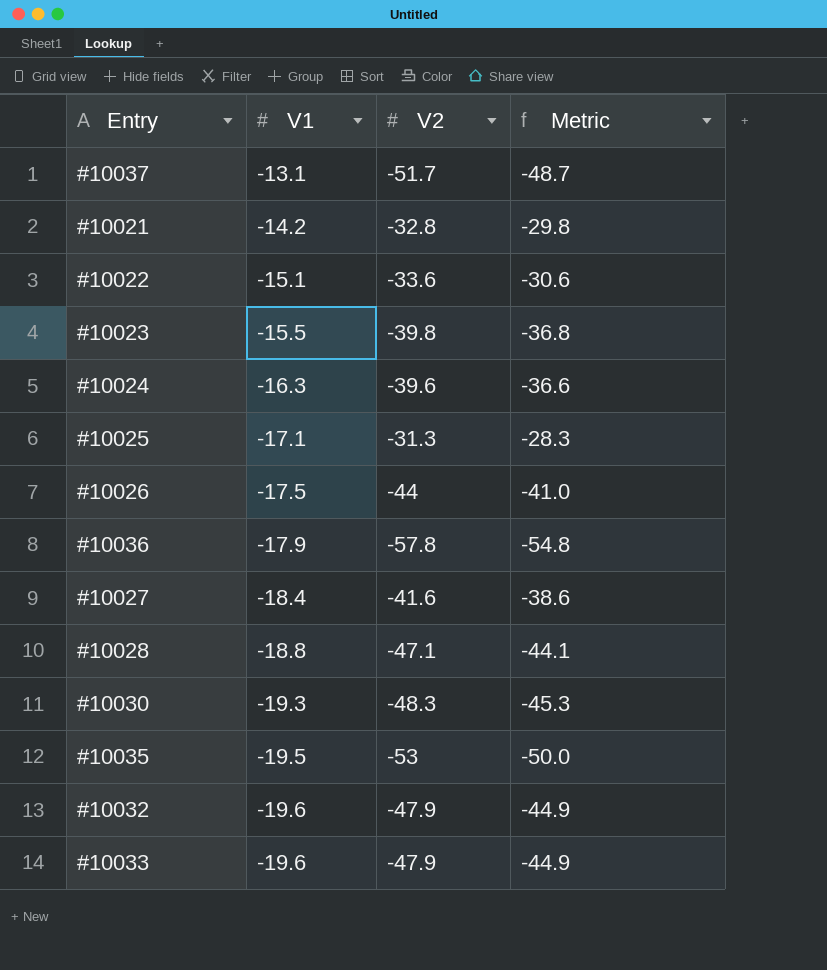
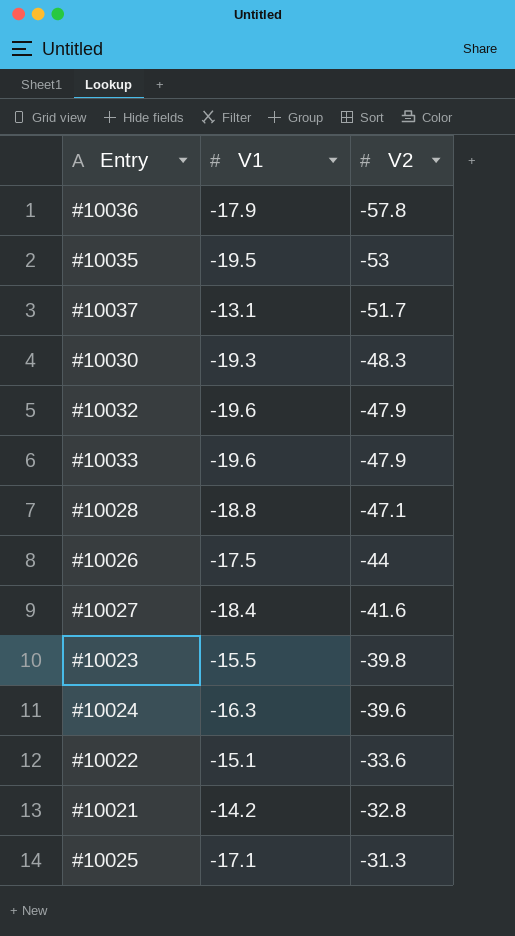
row order: V1 descending -> V2 ascending
column Metric | formula: [V2] + 3 -> none

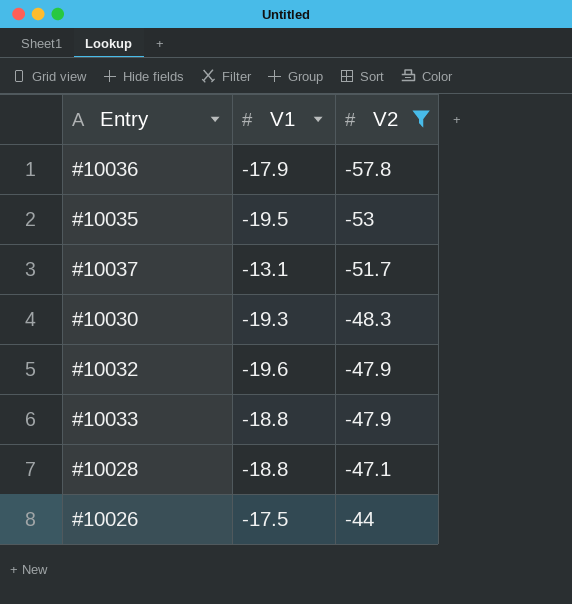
filter: none -> V2 <= -44
#10033 | V1: -19.6 -> -18.8

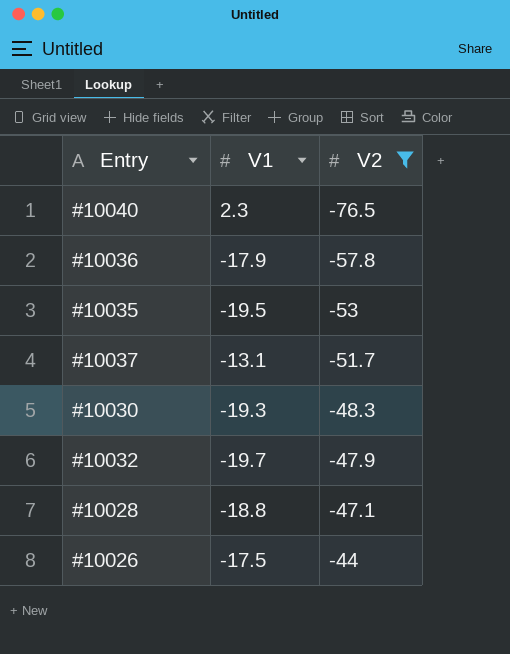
row #10033: -18.8 | -47.9 -> none
row #10040: none -> 2.3 | -76.5
#10032 | V1: -19.6 -> -19.7

